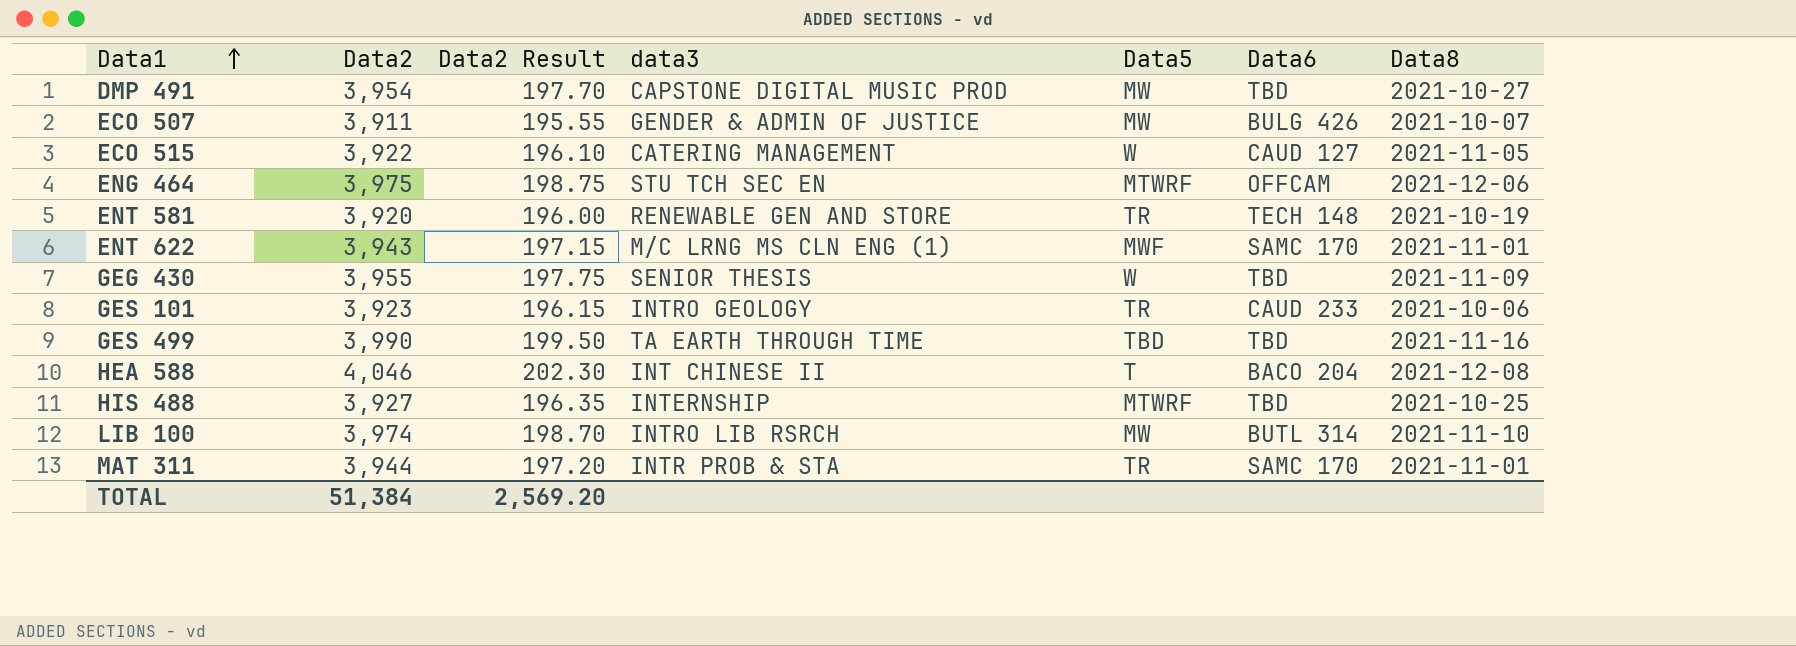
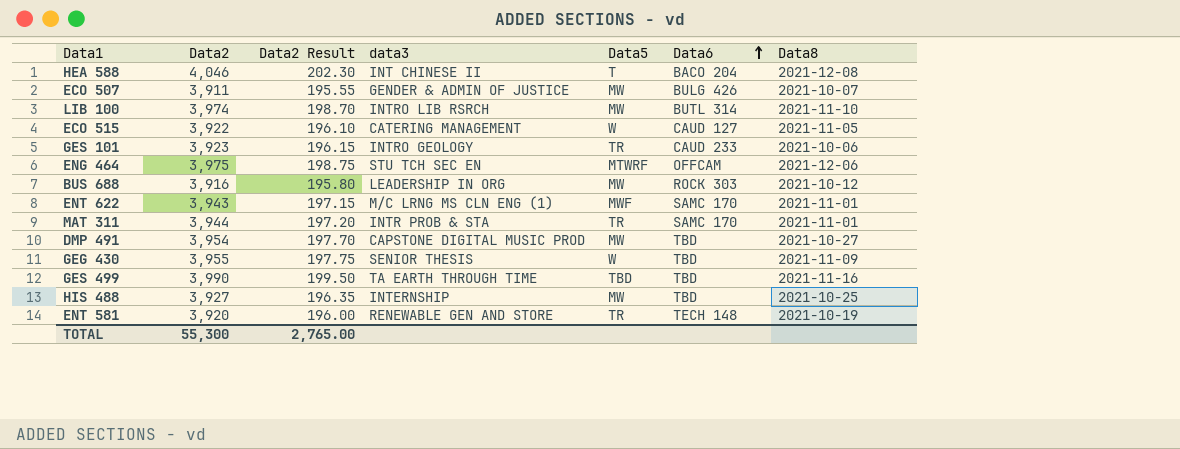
row order: Data1 ascending -> Data6 ascending
row BUS 688: none -> 3,916 | 195.80 | LEADERSHIP IN ORG | MW | ROCK 303 | 2021-10-12
HIS 488 | Data5: MTWRF -> MW
TOTAL | Data2: 51,384 -> 55,300
TOTAL | Data2 Result: 2,569.20 -> 2,765.00

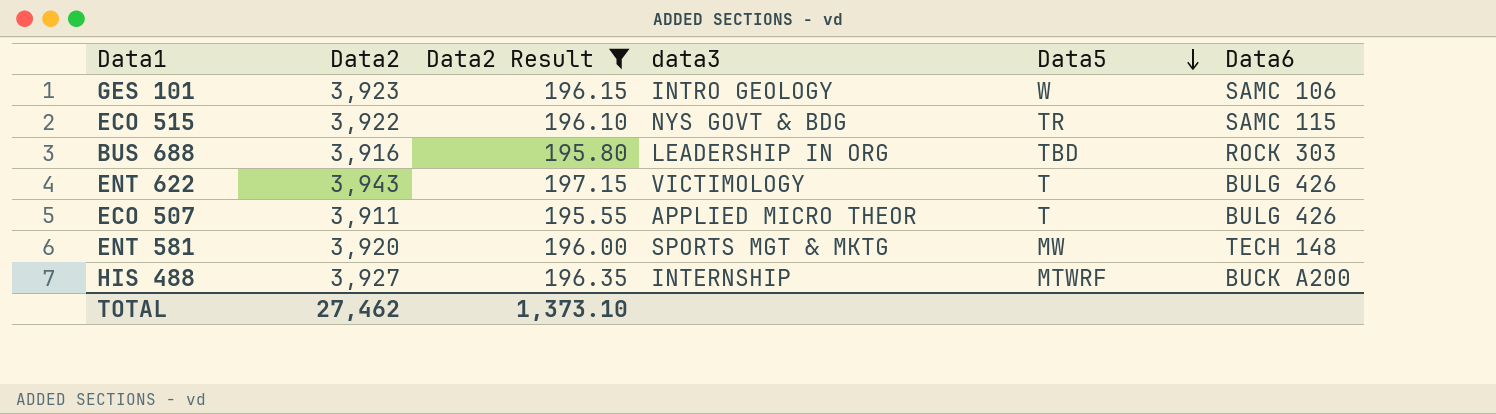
filter: none -> Data2 Result <= 197.15
row order: Data6 ascending -> Data5 descending
column Data8 | position: 7 -> none
GES 101 | Data5: TR -> W
GES 101 | Data6: CAUD 233 -> SAMC 106
ECO 515 | data3: CATERING MANAGEMENT -> NYS GOVT & BDG
ECO 515 | Data5: W -> TR
ECO 515 | Data6: CAUD 127 -> SAMC 115
BUS 688 | Data5: MW -> TBD
ENT 622 | data3: M/C LRNG MS CLN ENG (1) -> VICTIMOLOGY
ENT 622 | Data5: MWF -> T
ENT 622 | Data6: SAMC 170 -> BULG 426
ECO 507 | data3: GENDER & ADMIN OF JUSTICE -> APPLIED MICRO THEOR
ECO 507 | Data5: MW -> T
ENT 581 | data3: RENEWABLE GEN AND STORE -> SPORTS MGT & MKTG
ENT 581 | Data5: TR -> MW
HIS 488 | Data5: MW -> MTWRF
HIS 488 | Data6: TBD -> BUCK A200
TOTAL | Data2: 55,300 -> 27,462
TOTAL | Data2 Result: 2,765.00 -> 1,373.10

